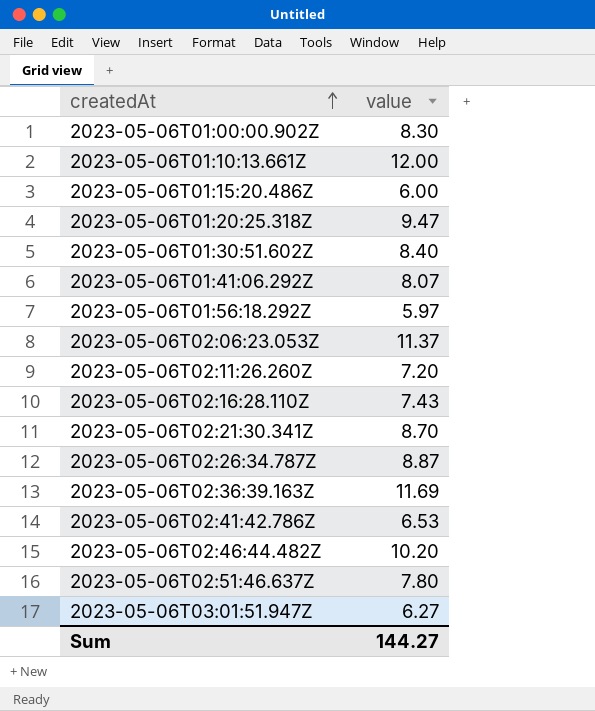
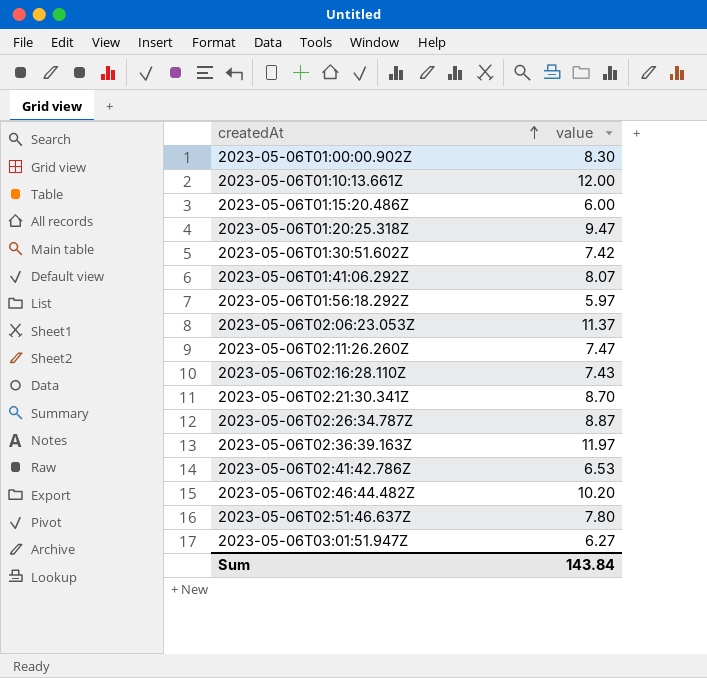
2023-05-06T01:30:51.602Z | value: 8.40 -> 7.42
2023-05-06T02:11:26.260Z | value: 7.20 -> 7.47
2023-05-06T02:36:39.163Z | value: 11.69 -> 11.97
Sum | value: 144.27 -> 143.84

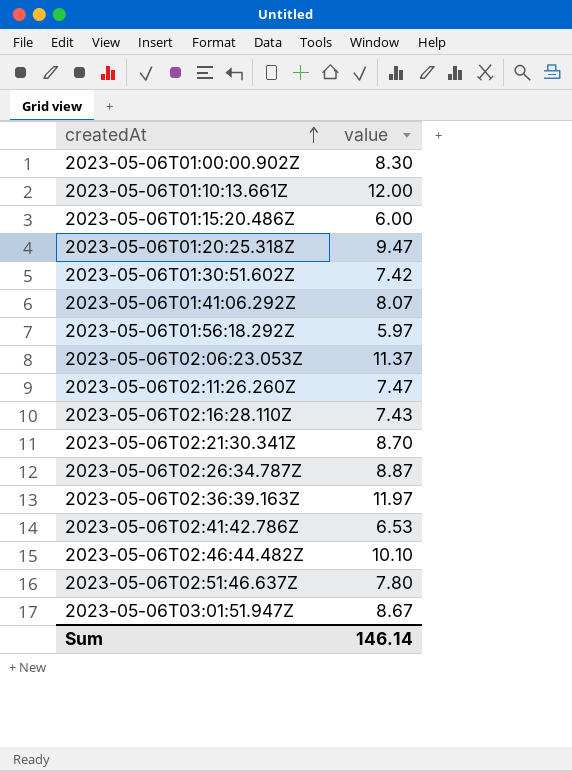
2023-05-06T02:46:44.482Z | value: 10.20 -> 10.10
2023-05-06T03:01:51.947Z | value: 6.27 -> 8.67
Sum | value: 143.84 -> 146.14

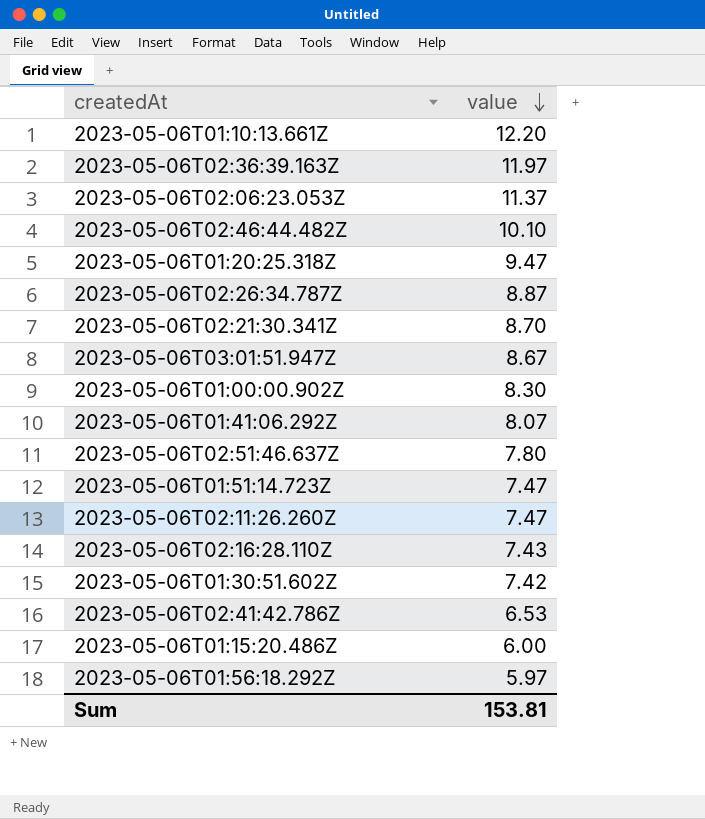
row order: createdAt ascending -> value descending
2023-05-06T01:10:13.661Z | value: 12.00 -> 12.20
row 2023-05-06T01:51:14.723Z: none -> 7.47
Sum | value: 146.14 -> 153.81

